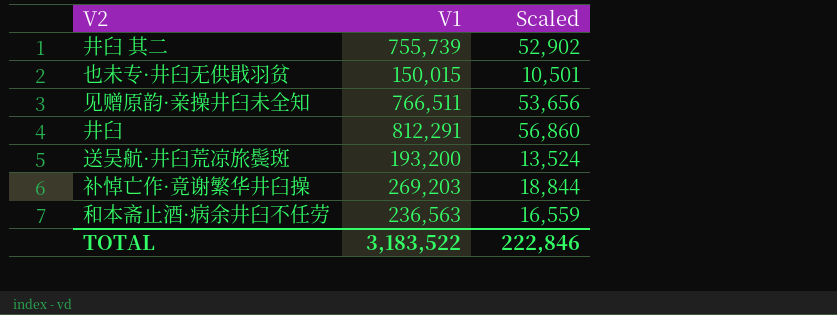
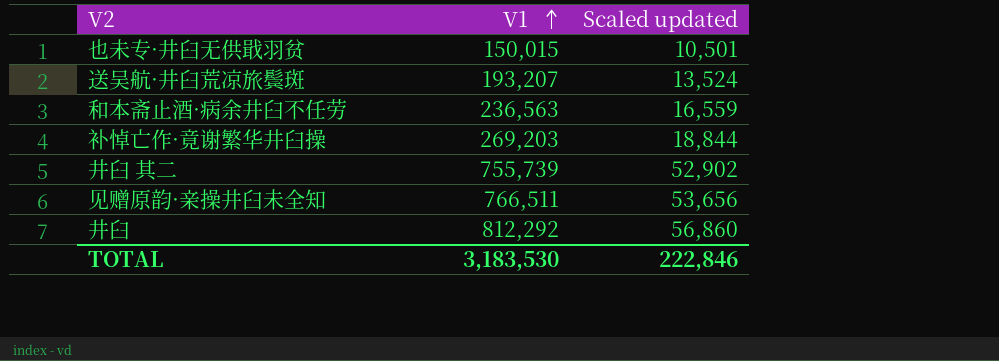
row order: none -> V1 ascending
column name: Scaled -> Scaled updated
送吴航·井臼荒凉旅鬓斑 | V1: 193,200 -> 193,207
井臼 | V1: 812,291 -> 812,292
TOTAL | V1: 3,183,522 -> 3,183,530

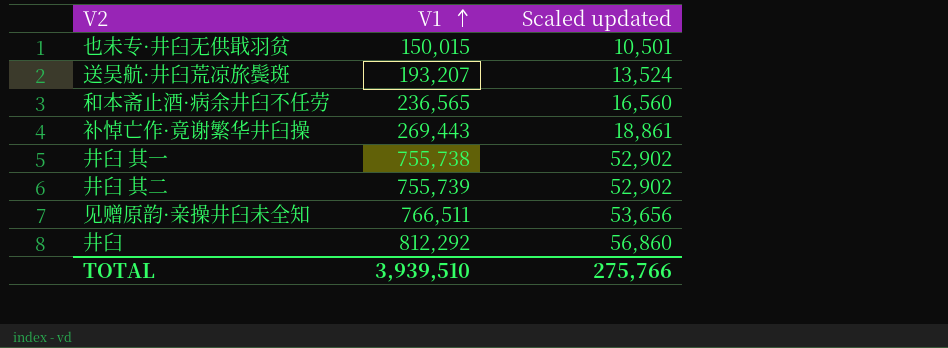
和本斋止酒·病余井臼不任劳 | V1: 236,563 -> 236,565
和本斋止酒·病余井臼不任劳 | Scaled updated: 16,559 -> 16,560
补悼亡作·竟谢繁华井臼操 | V1: 269,203 -> 269,443
补悼亡作·竟谢繁华井臼操 | Scaled updated: 18,844 -> 18,861
row 井臼 其一: none -> 755,738 | 52,902
TOTAL | V1: 3,183,530 -> 3,939,510
TOTAL | Scaled updated: 222,846 -> 275,766

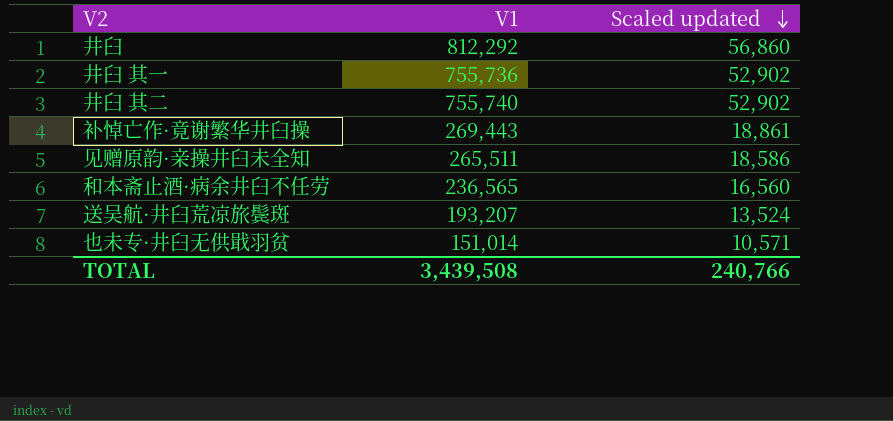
row order: V1 ascending -> Scaled updated descending
井臼 其一 | V1: 755,738 -> 755,736
井臼 其二 | V1: 755,739 -> 755,740
见赠原韵·亲操井臼未全知 | V1: 766,511 -> 265,511
见赠原韵·亲操井臼未全知 | Scaled updated: 53,656 -> 18,586
也未专·井臼无供戢羽贫 | V1: 150,015 -> 151,014
也未专·井臼无供戢羽贫 | Scaled updated: 10,501 -> 10,571
TOTAL | V1: 3,939,510 -> 3,439,508
TOTAL | Scaled updated: 275,766 -> 240,766

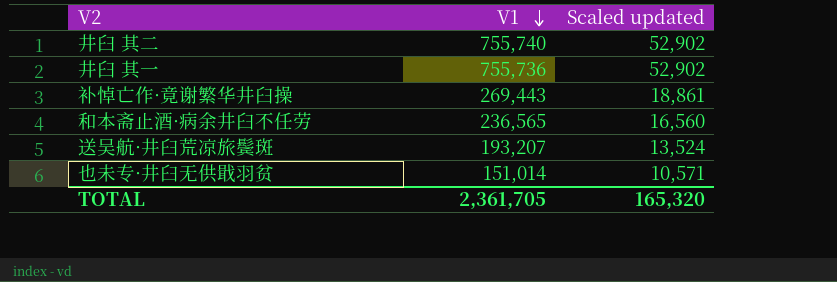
row order: Scaled updated descending -> V1 descending
row 井臼: 812,292 | 56,860 -> none
row 见赠原韵·亲操井臼未全知: 265,511 | 18,586 -> none
TOTAL | V1: 3,439,508 -> 2,361,705
TOTAL | Scaled updated: 240,766 -> 165,320

